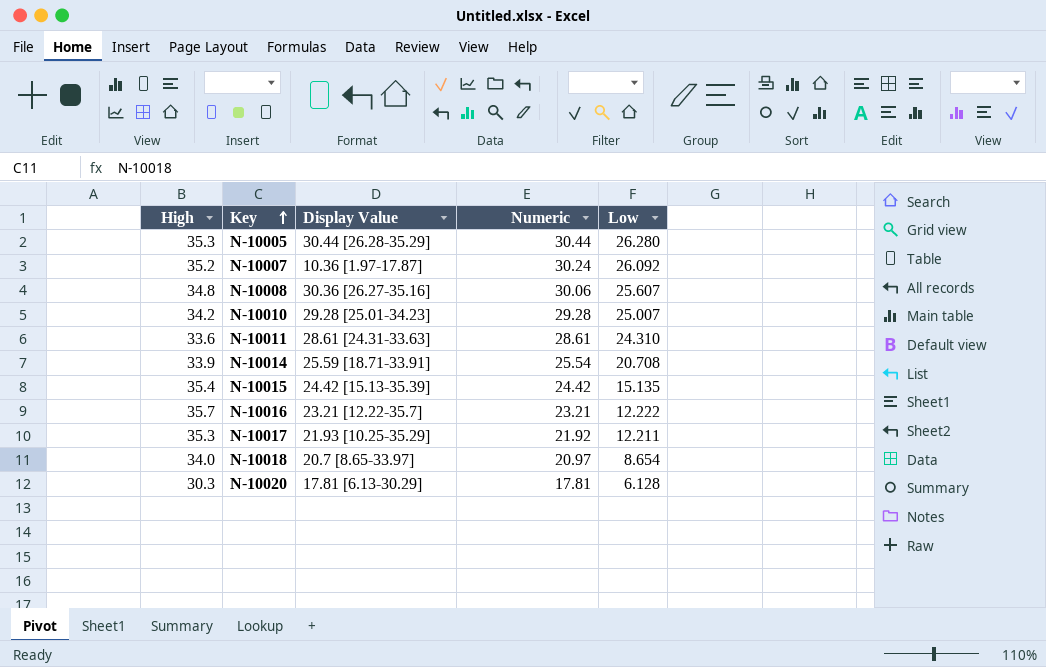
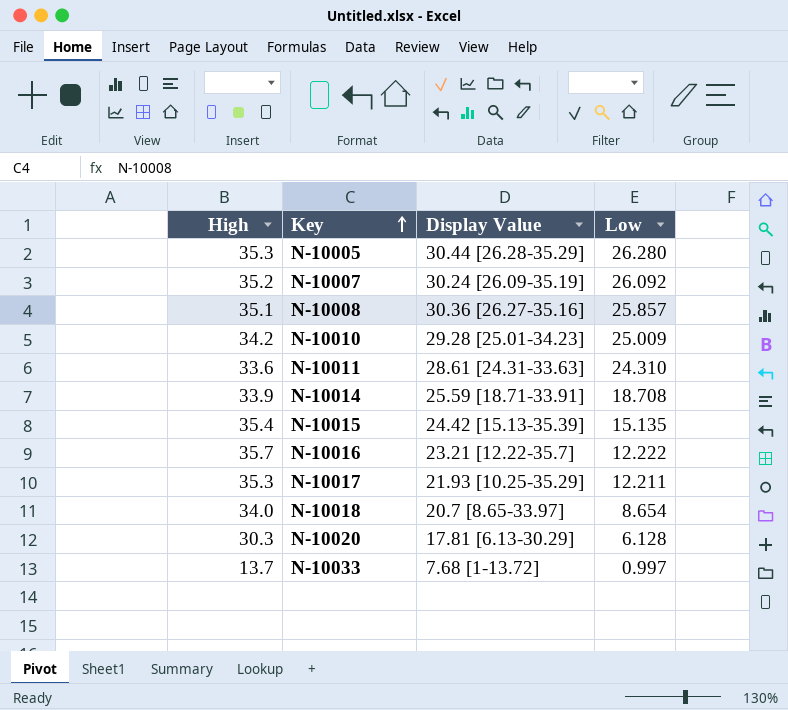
column Numeric | position: 4 -> none
N-10007 | Display Value: 10.36 [1.97-17.87] -> 30.24 [26.09-35.19]
N-10008 | High: 34.8 -> 35.1
N-10008 | Low: 25.607 -> 25.857
N-10010 | Low: 25.007 -> 25.009
N-10014 | Low: 20.708 -> 18.708
row N-10033: none -> 13.7 | 7.68 [1-13.72] | 0.997

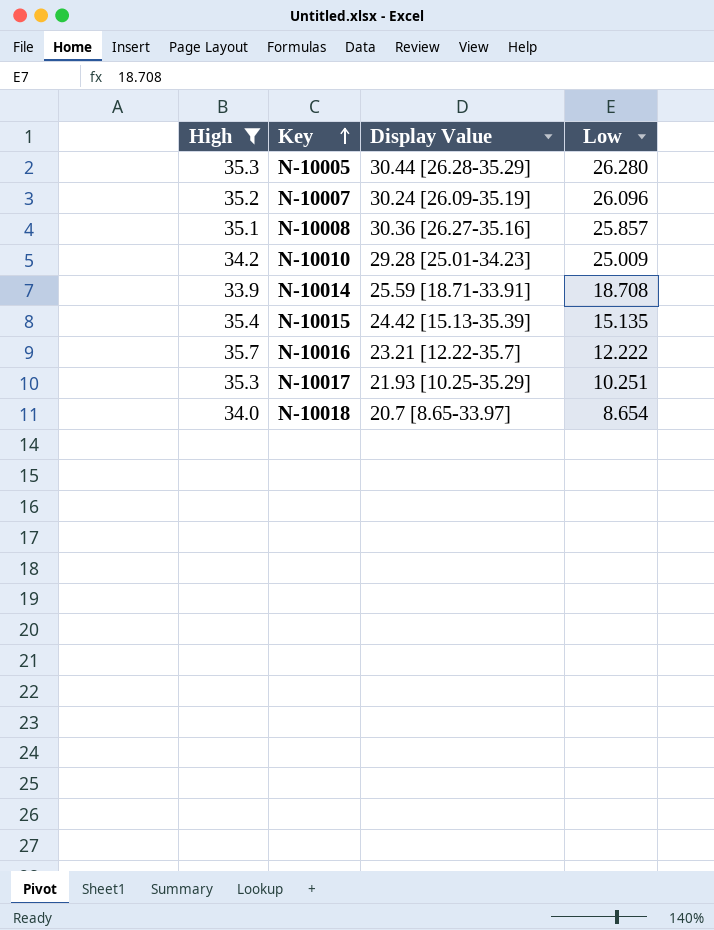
filter: none -> High >= 33.9
N-10007 | Low: 26.092 -> 26.096
N-10017 | Low: 12.211 -> 10.251

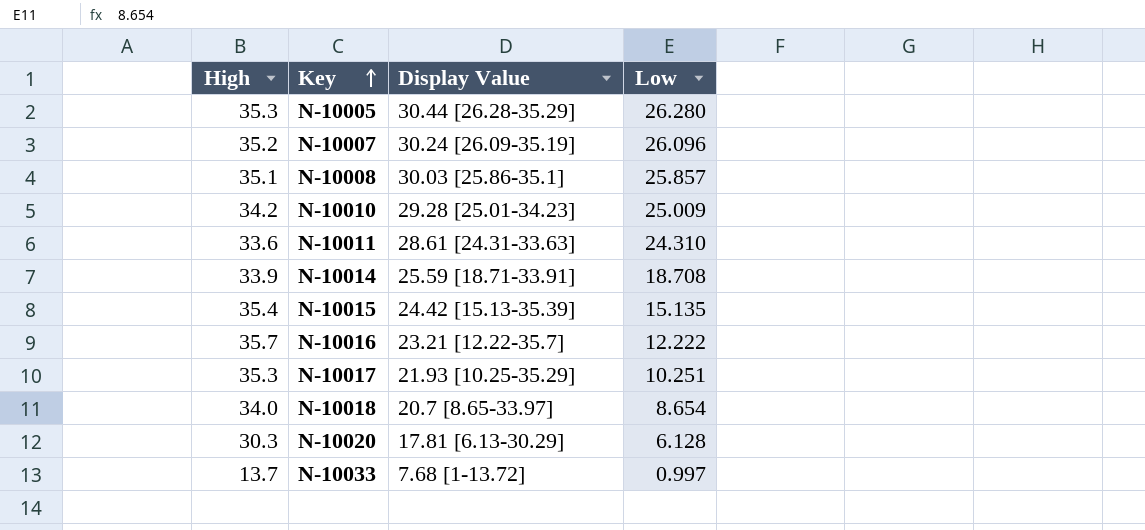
filter: High >= 33.9 -> none
N-10008 | Display Value: 30.36 [26.27-35.16] -> 30.03 [25.86-35.1]

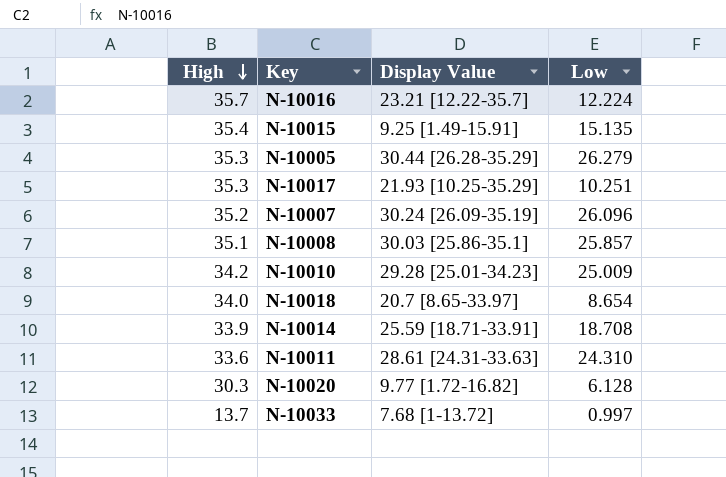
row order: Key ascending -> High descending
N-10016 | Low: 12.222 -> 12.224
N-10015 | Display Value: 24.42 [15.13-35.39] -> 9.25 [1.49-15.91]
N-10005 | Low: 26.280 -> 26.279
N-10020 | Display Value: 17.81 [6.13-30.29] -> 9.77 [1.72-16.82]

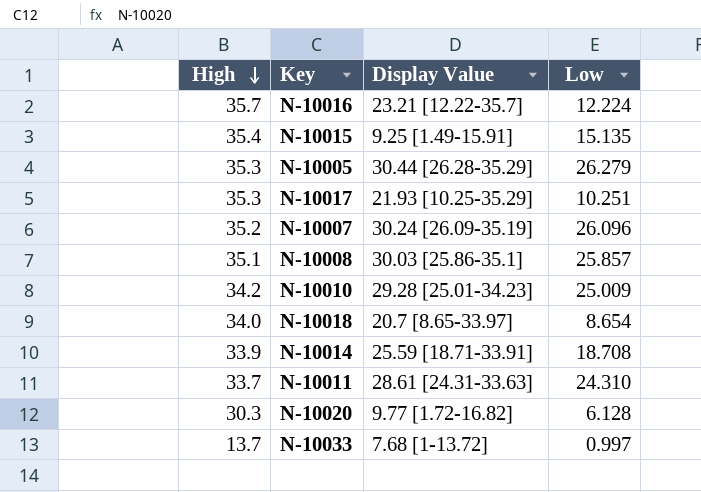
N-10011 | High: 33.6 -> 33.7

